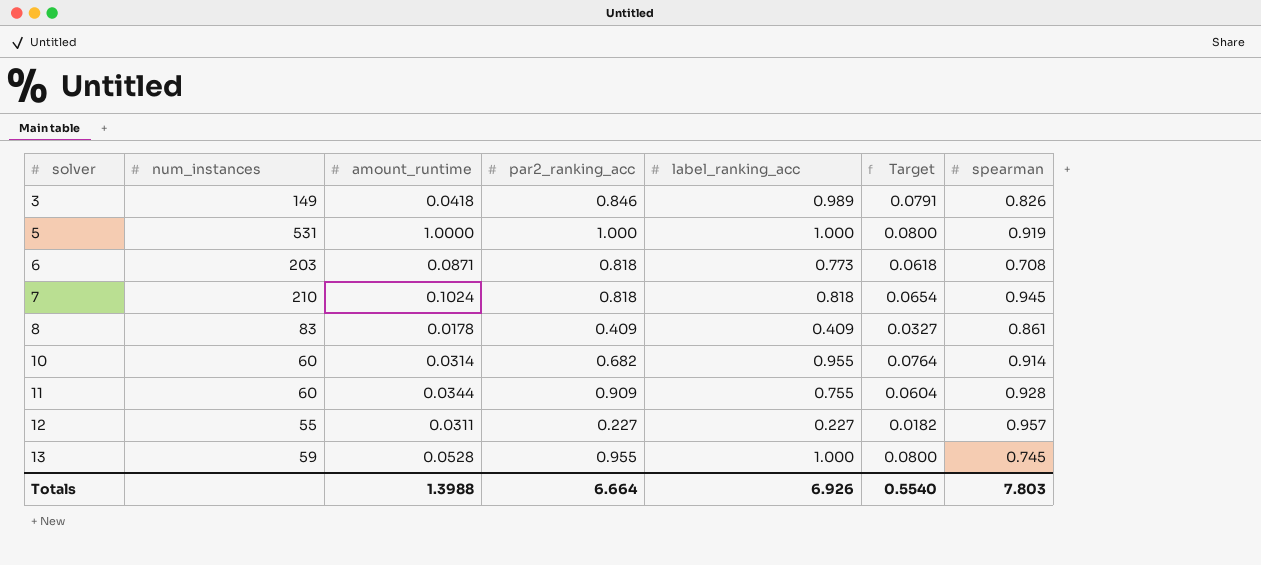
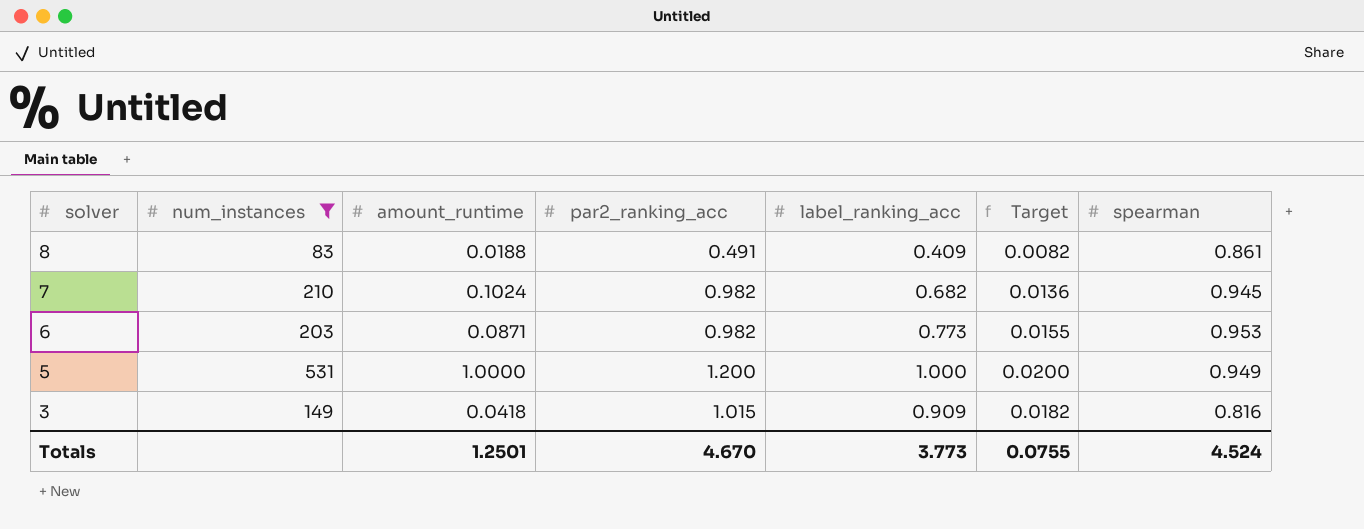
filter: none -> num_instances >= 83
row order: solver ascending -> solver descending
column Target | formula: [label_ranking_acc] * 0.08 -> [label_ranking_acc] * 0.02
8 | amount_runtime: 0.0178 -> 0.0188
8 | par2_ranking_acc: 0.409 -> 0.491
7 | par2_ranking_acc: 0.818 -> 0.982
7 | label_ranking_acc: 0.818 -> 0.682
6 | par2_ranking_acc: 0.818 -> 0.982
6 | spearman: 0.708 -> 0.953
5 | par2_ranking_acc: 1.000 -> 1.200
5 | spearman: 0.919 -> 0.949
3 | par2_ranking_acc: 0.846 -> 1.015
3 | label_ranking_acc: 0.989 -> 0.909
3 | spearman: 0.826 -> 0.816
Totals | amount_runtime: 1.3988 -> 1.2501
Totals | par2_ranking_acc: 6.664 -> 4.670
Totals | label_ranking_acc: 6.926 -> 3.773
Totals | Target: 0.5540 -> 0.0755
Totals | spearman: 7.803 -> 4.524

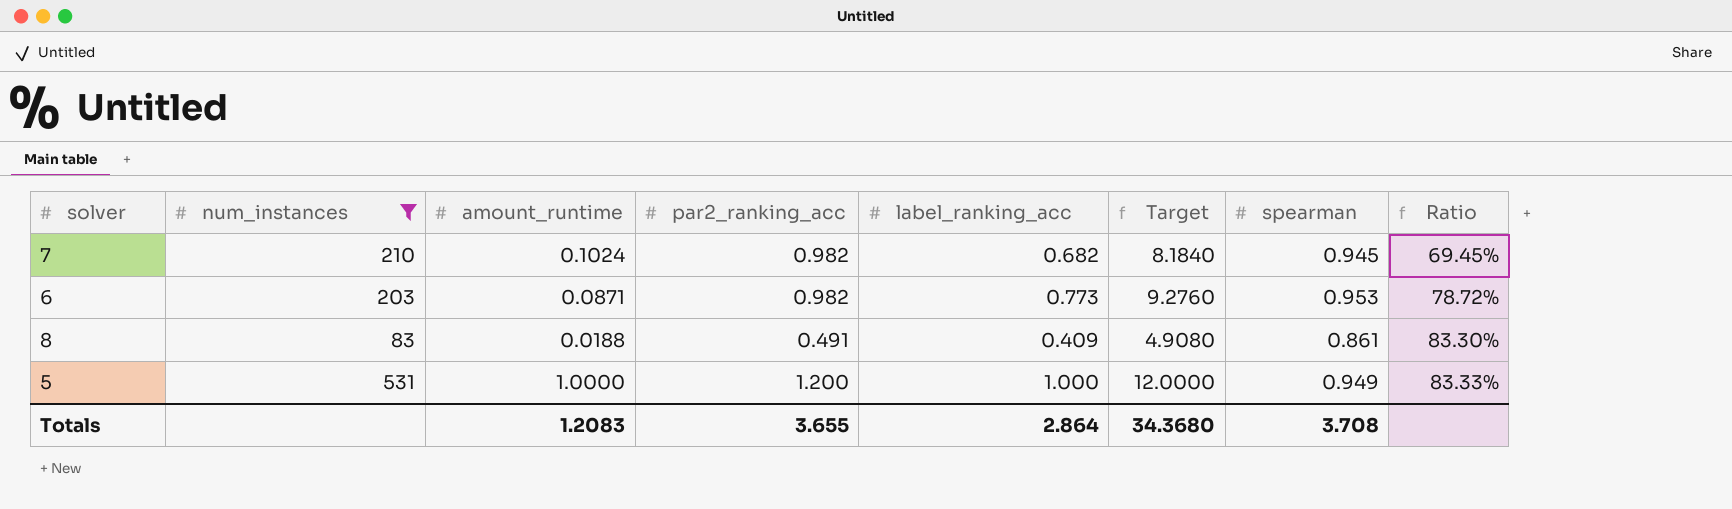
row order: solver descending -> Ratio ascending
column Target | formula: [label_ranking_acc] * 0.02 -> [label_ranking_acc] * 12
column Ratio | formula: none -> [label_ranking_acc] / [par2_ranking_acc]
row 3: 149 | 0.0418 | 1.015 | 0.909 | 0.0182 | 0.816 -> none
Totals | amount_runtime: 1.2501 -> 1.2083
Totals | par2_ranking_acc: 4.670 -> 3.655
Totals | label_ranking_acc: 3.773 -> 2.864
Totals | Target: 0.0755 -> 34.3680
Totals | spearman: 4.524 -> 3.708

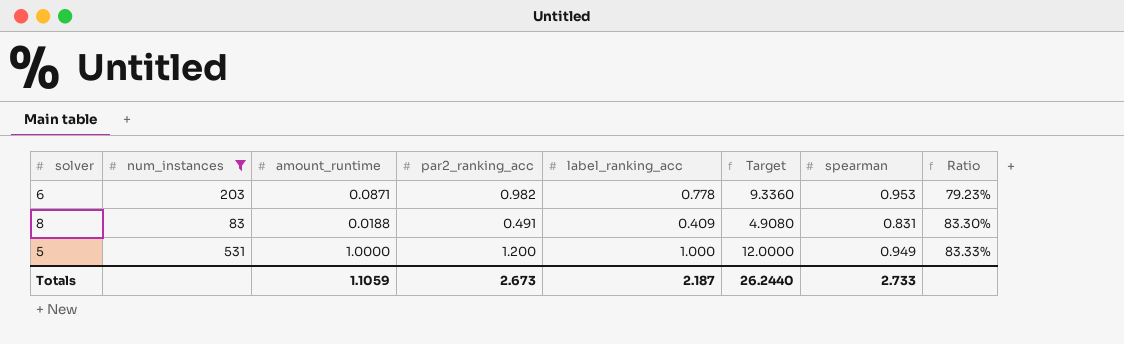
row 7: 210 | 0.1024 | 0.982 | 0.682 | 8.1840 | 0.945 | 69.45% -> none
6 | label_ranking_acc: 0.773 -> 0.778
6 | Target: 9.2760 -> 9.3360
6 | Ratio: 78.72% -> 79.23%
8 | spearman: 0.861 -> 0.831
Totals | amount_runtime: 1.2083 -> 1.1059
Totals | par2_ranking_acc: 3.655 -> 2.673
Totals | label_ranking_acc: 2.864 -> 2.187
Totals | Target: 34.3680 -> 26.2440
Totals | spearman: 3.708 -> 2.733

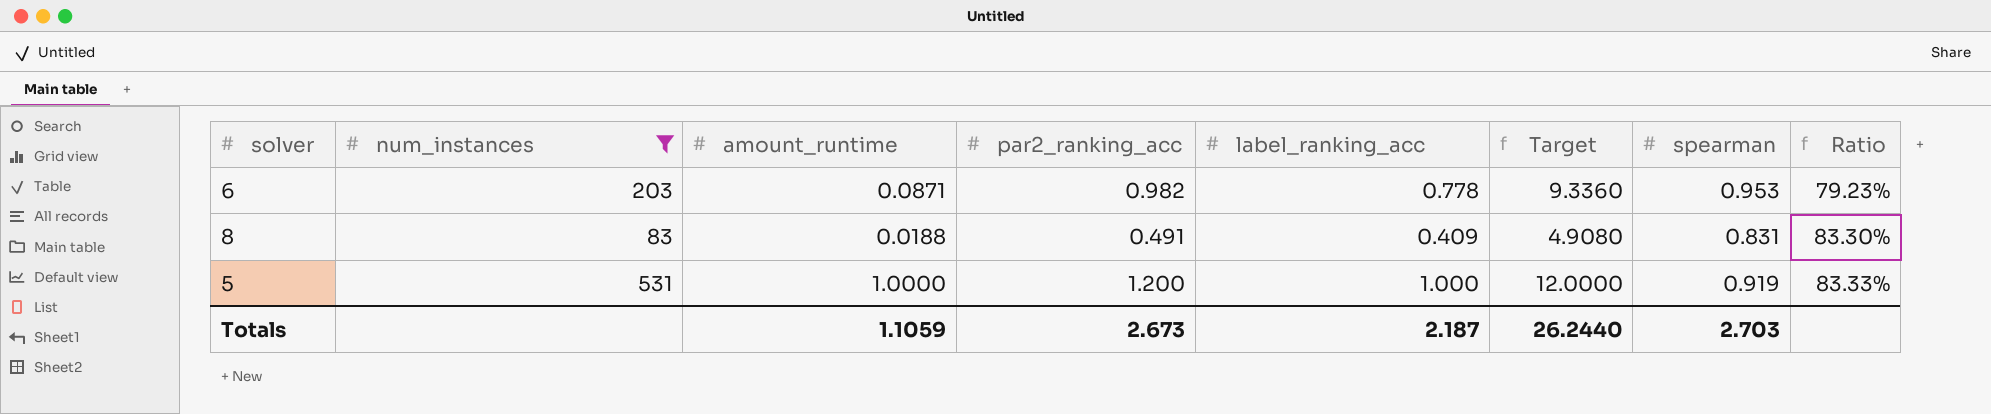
5 | spearman: 0.949 -> 0.919
Totals | spearman: 2.733 -> 2.703

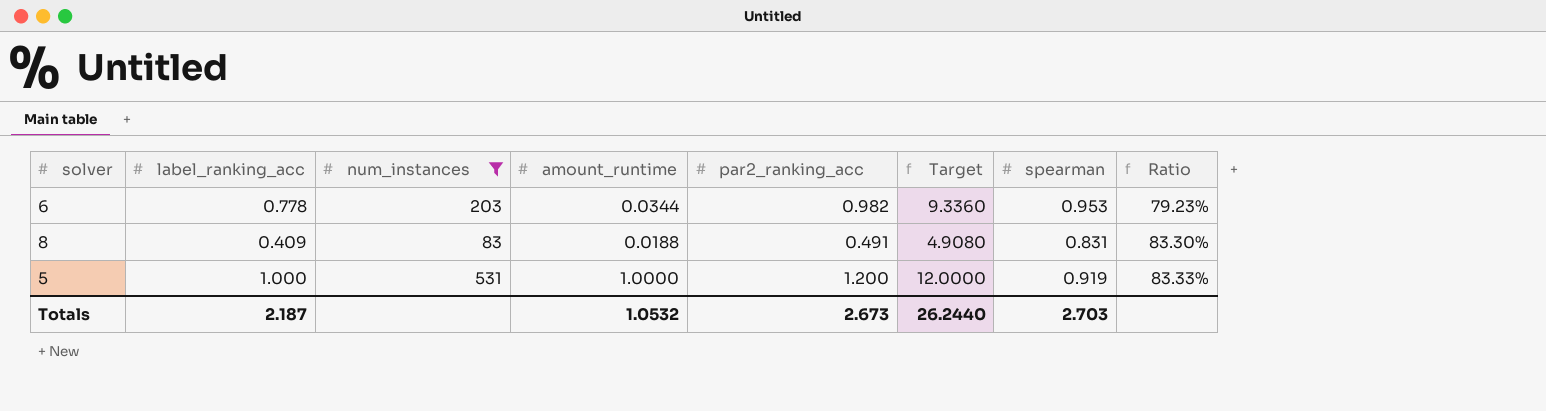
column label_ranking_acc | position: 5 -> 2
6 | amount_runtime: 0.0871 -> 0.0344
Totals | amount_runtime: 1.1059 -> 1.0532

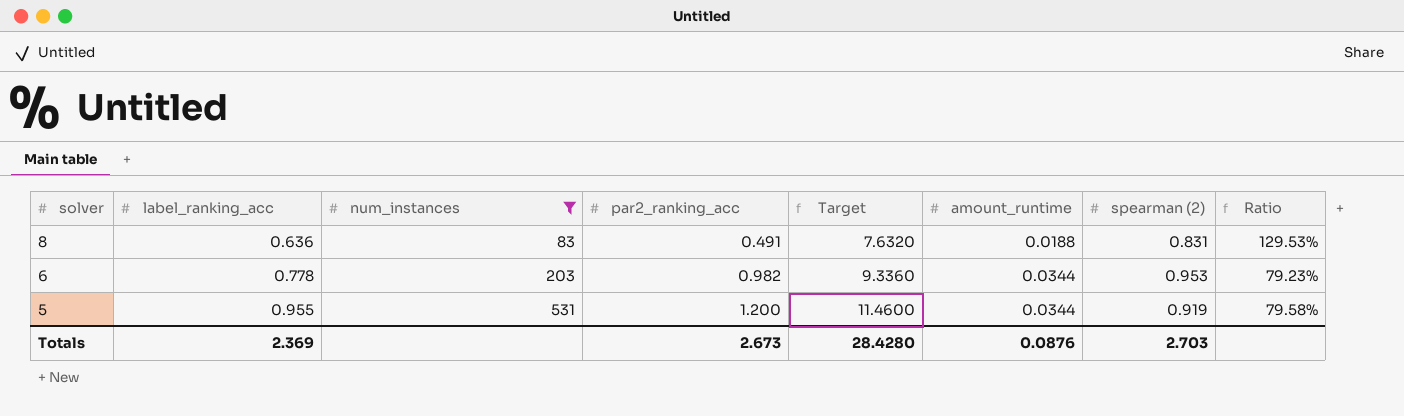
row order: Ratio ascending -> solver descending
column amount_runtime | position: 4 -> 6
column name: spearman -> spearman (2)
8 | label_ranking_acc: 0.409 -> 0.636
8 | Target: 4.9080 -> 7.6320
8 | Ratio: 83.30% -> 129.53%
5 | label_ranking_acc: 1.000 -> 0.955
5 | Target: 12.0000 -> 11.4600
5 | amount_runtime: 1.0000 -> 0.0344
5 | Ratio: 83.33% -> 79.58%
Totals | label_ranking_acc: 2.187 -> 2.369
Totals | Target: 26.2440 -> 28.4280
Totals | amount_runtime: 1.0532 -> 0.0876

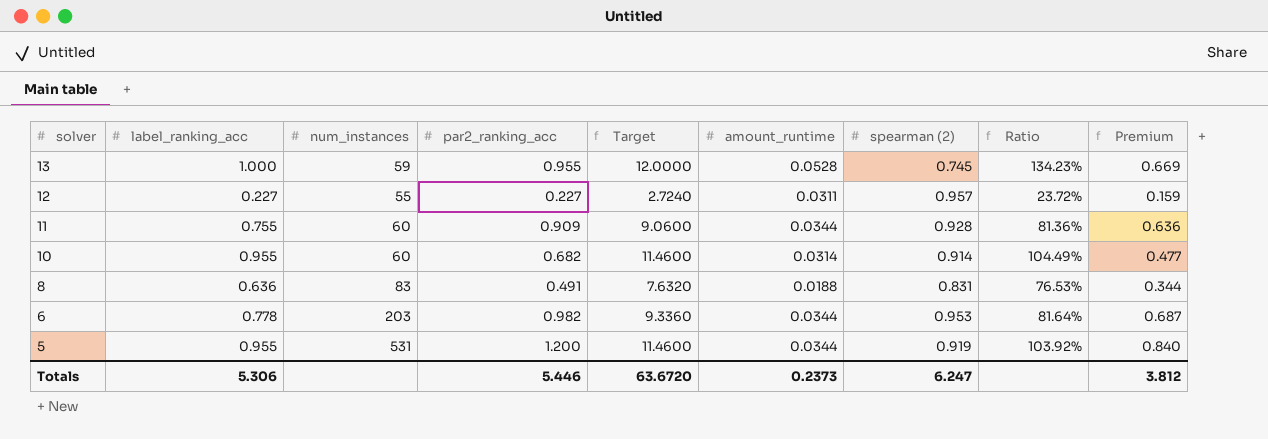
filter: num_instances >= 83 -> none
column Ratio | formula: [label_ranking_acc] / [par2_ranking_acc] -> [label_ranking_acc] / [spearman (2)]
column Premium | formula: none -> [par2_ranking_acc] * 0.7
Totals | label_ranking_acc: 2.369 -> 5.306
Totals | par2_ranking_acc: 2.673 -> 5.446
Totals | Target: 28.4280 -> 63.6720
Totals | amount_runtime: 0.0876 -> 0.2373
Totals | spearman (2): 2.703 -> 6.247

